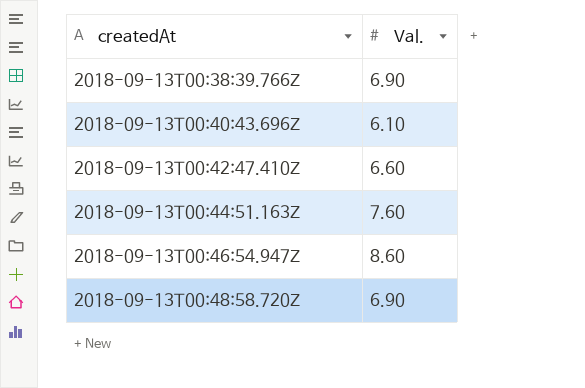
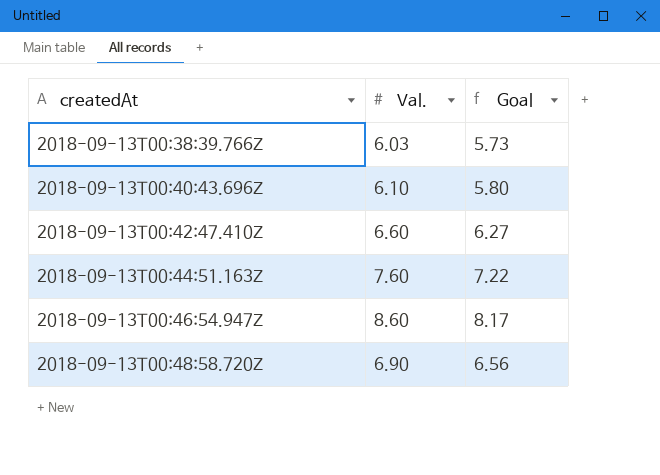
column Goal | formula: none -> [Val.] * 0.95
2018-09-13T00:38:39.766Z | Val.: 6.90 -> 6.03

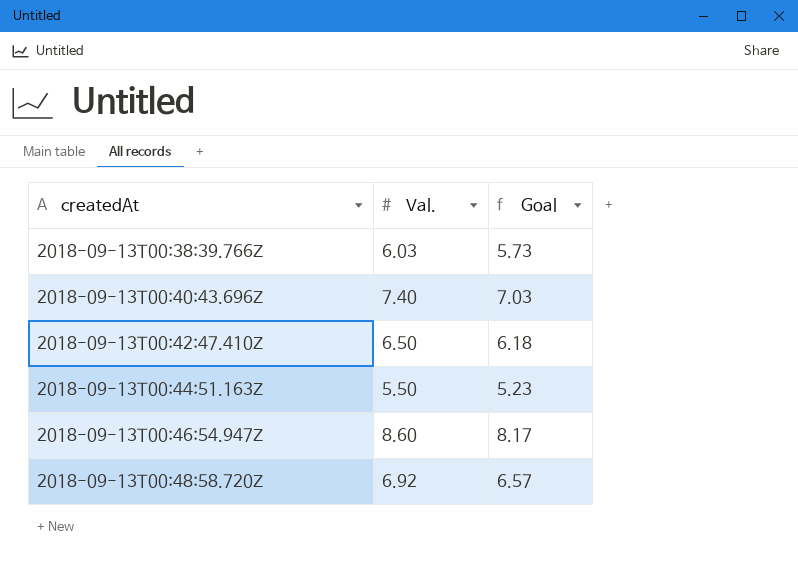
2018-09-13T00:40:43.696Z | Val.: 6.10 -> 7.40
2018-09-13T00:40:43.696Z | Goal: 5.80 -> 7.03
2018-09-13T00:42:47.410Z | Val.: 6.60 -> 6.50
2018-09-13T00:42:47.410Z | Goal: 6.27 -> 6.18
2018-09-13T00:44:51.163Z | Val.: 7.60 -> 5.50
2018-09-13T00:44:51.163Z | Goal: 7.22 -> 5.23
2018-09-13T00:48:58.720Z | Val.: 6.90 -> 6.92
2018-09-13T00:48:58.720Z | Goal: 6.56 -> 6.57

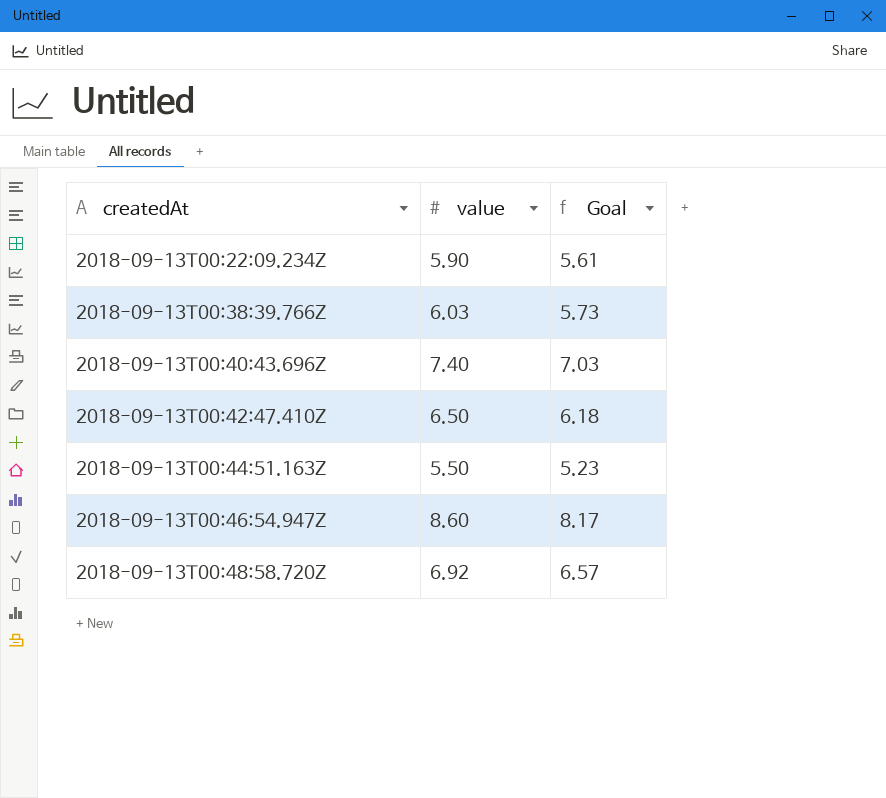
column name: Val. -> value
row 2018-09-13T00:22:09.234Z: none -> 5.90 | 5.61

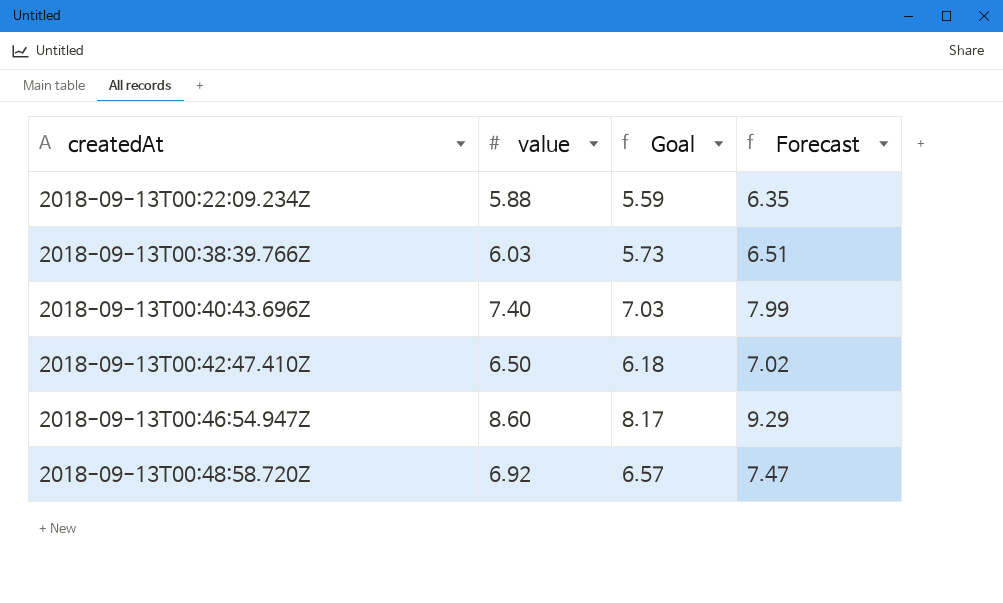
column Forecast | formula: none -> [value] * 1.08
row 2018-09-13T00:44:51.163Z: 5.50 | 5.23 -> none
2018-09-13T00:22:09.234Z | value: 5.90 -> 5.88
2018-09-13T00:22:09.234Z | Goal: 5.61 -> 5.59

